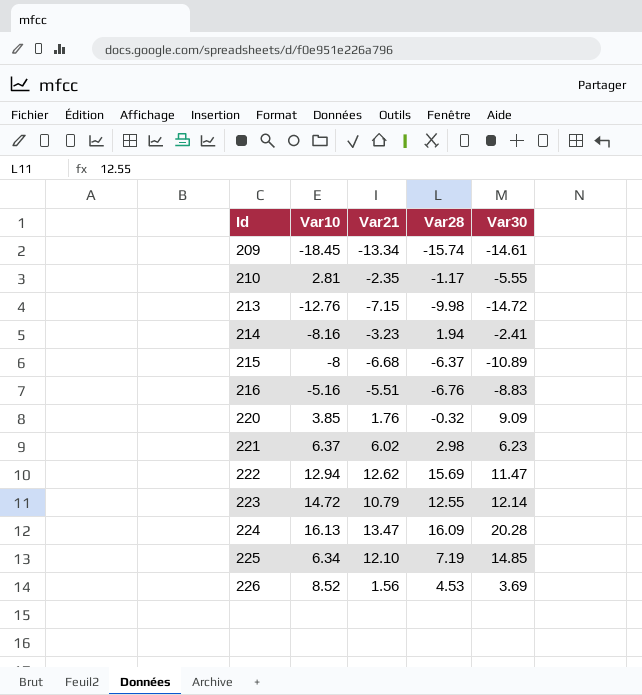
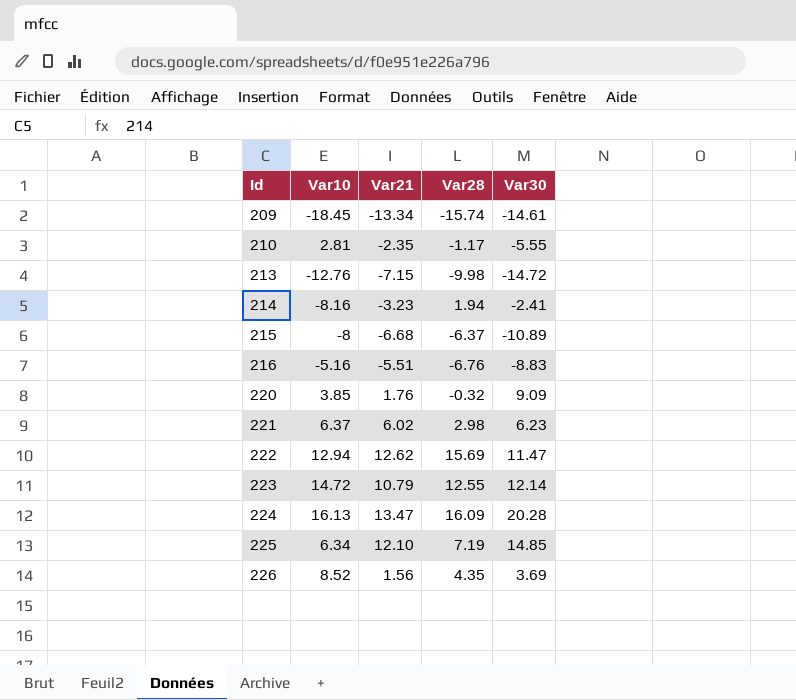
226 | Var28: 4.53 -> 4.35

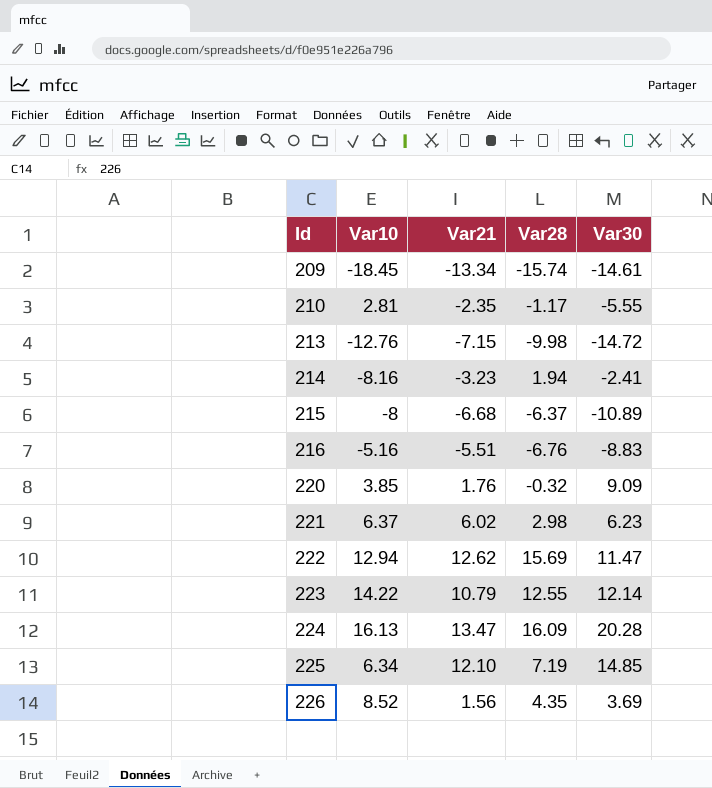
223 | Var10: 14.72 -> 14.22

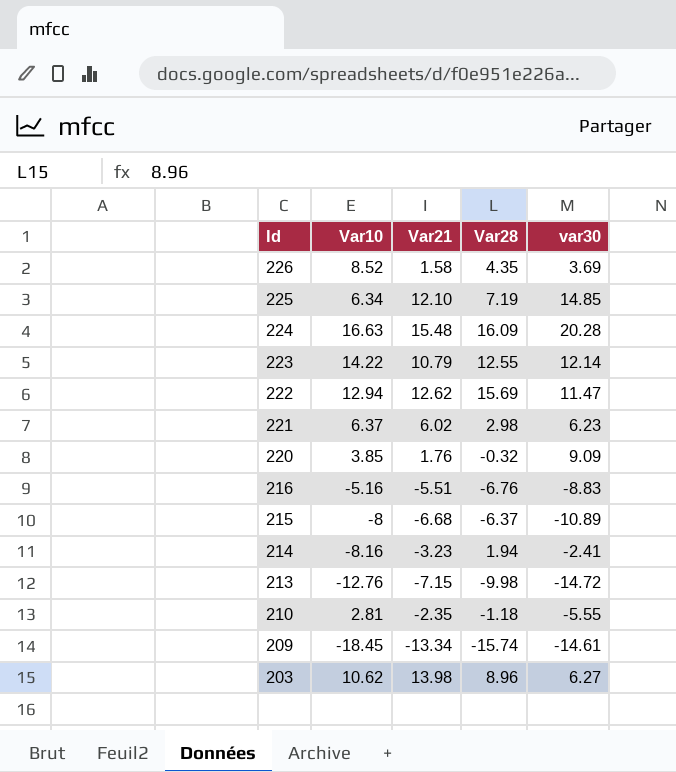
row order: Id ascending -> Id descending
column name: Var30 -> var30
226 | Var21: 1.56 -> 1.58
224 | Var10: 16.13 -> 16.63
224 | Var21: 13.47 -> 15.48
210 | Var28: -1.17 -> -1.18
row 203: none -> 10.62 | 13.98 | 8.96 | 6.27

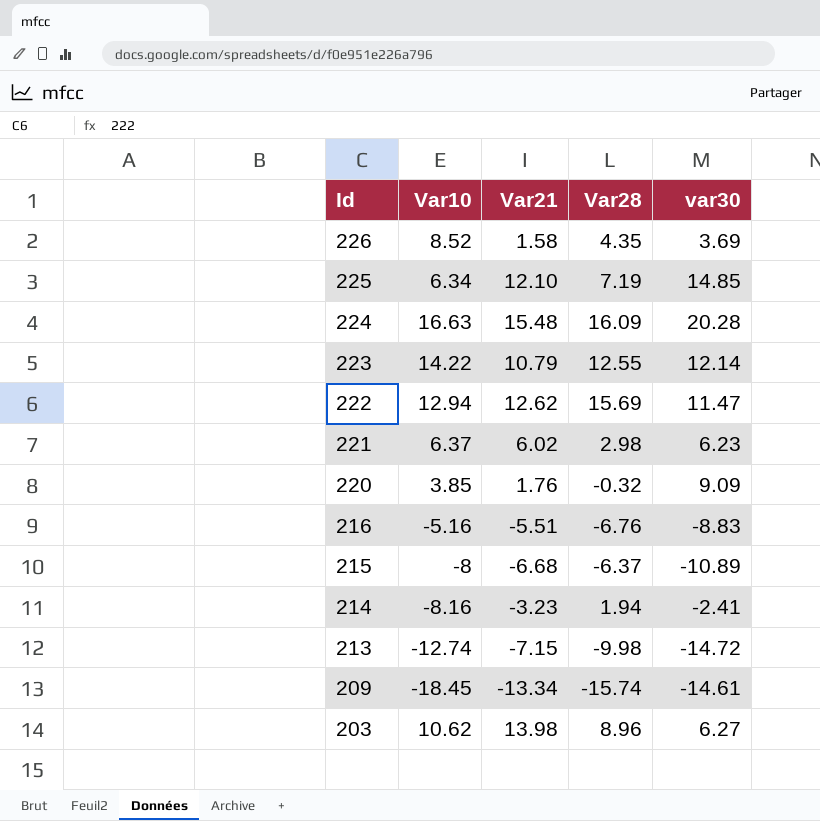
row 210: 2.81 | -2.35 | -1.18 | -5.55 -> none
213 | Var10: -12.76 -> -12.74

